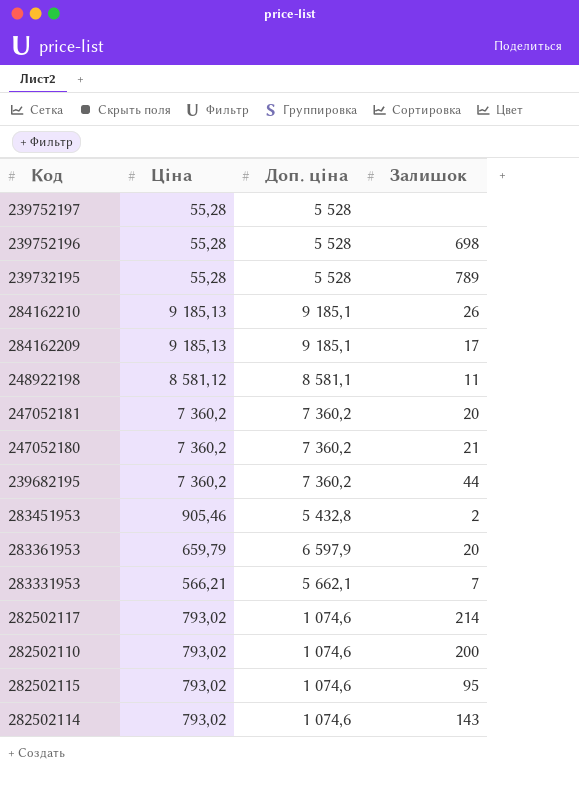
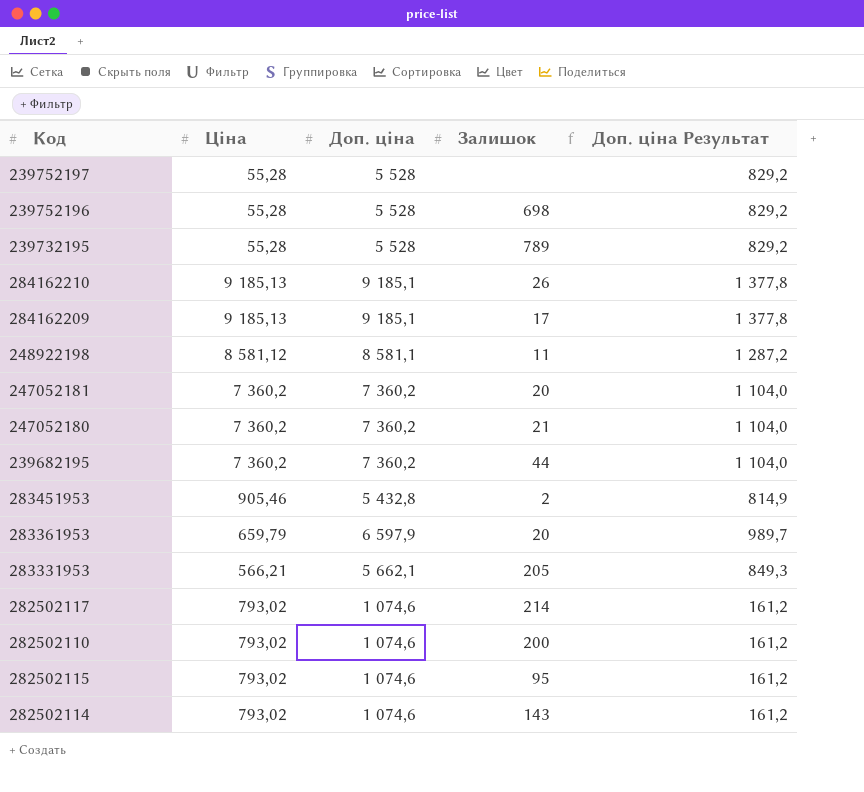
column Доп. ціна Результат | formula: none -> [Доп. ціна] * 0,15
283331953 | Залишок: 7 -> 205

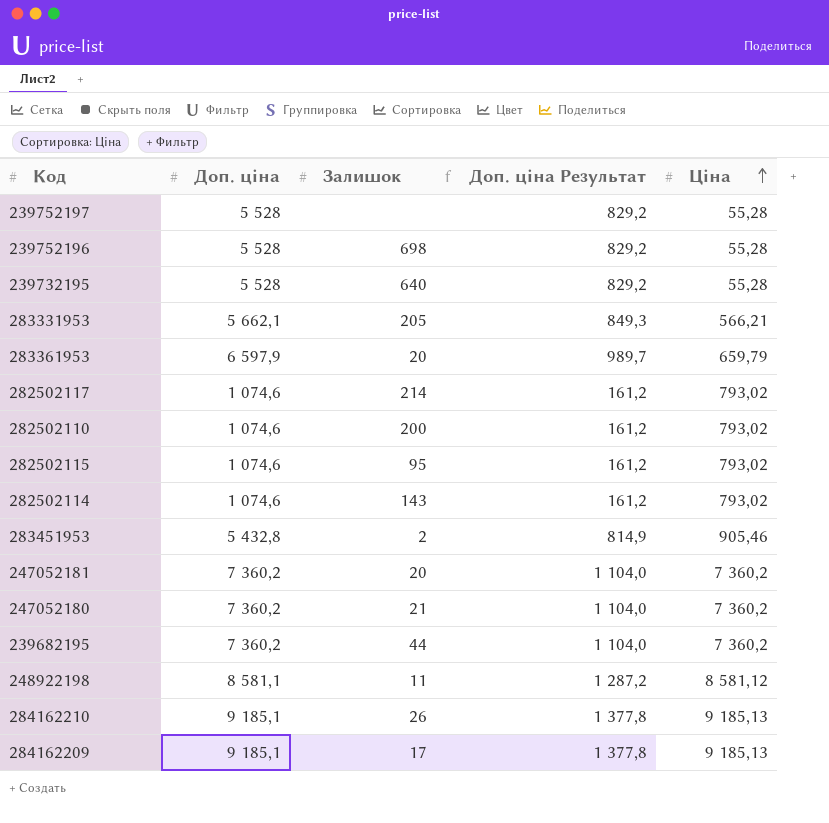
row order: none -> Ціна ascending
column Ціна | position: 2 -> 5
239732195 | Залишок: 789 -> 640

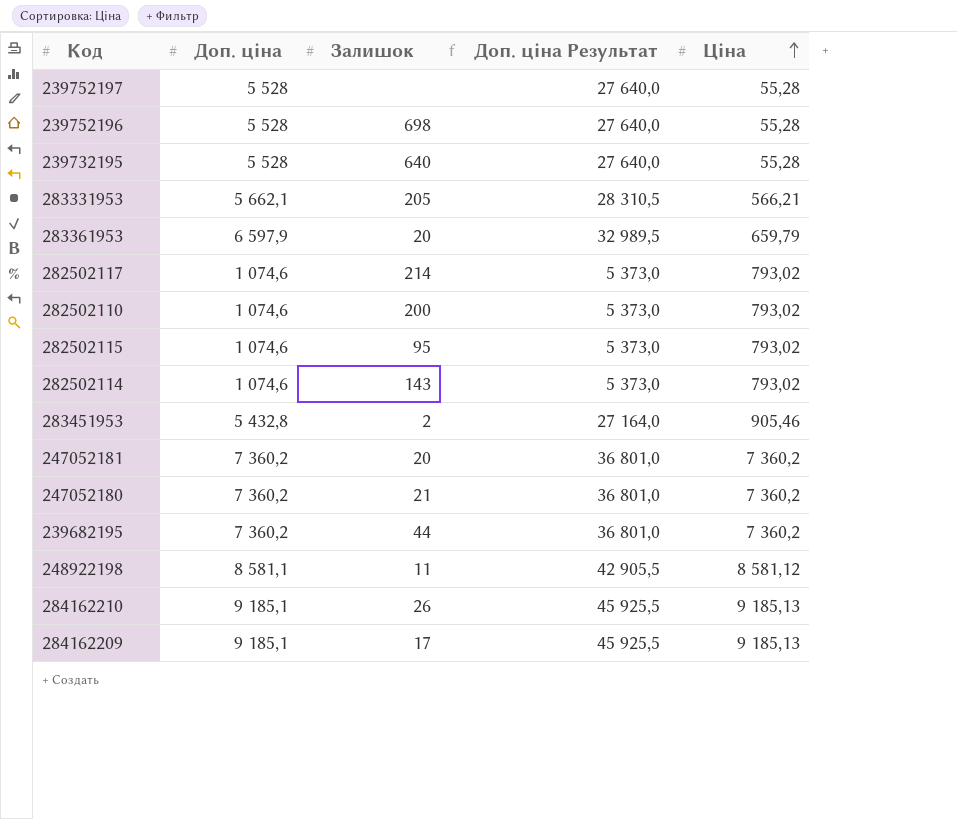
column Доп. ціна Результат | formula: [Доп. ціна] * 0,15 -> [Доп. ціна] * 5

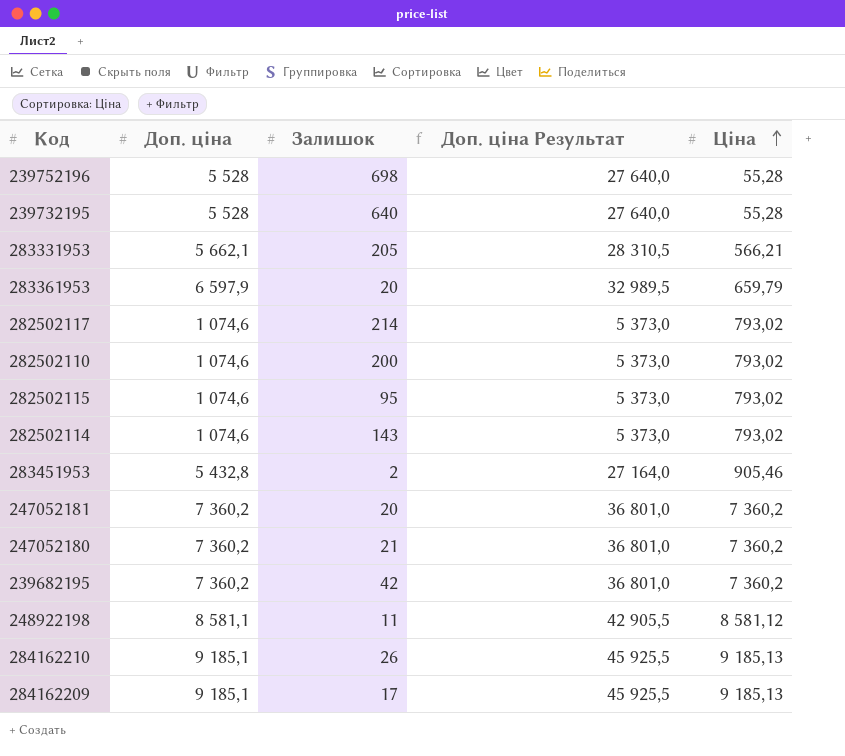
row 239752197: 5 528 | none | 27 640,0 | 55,28 -> none
239682195 | Залишок: 44 -> 42

